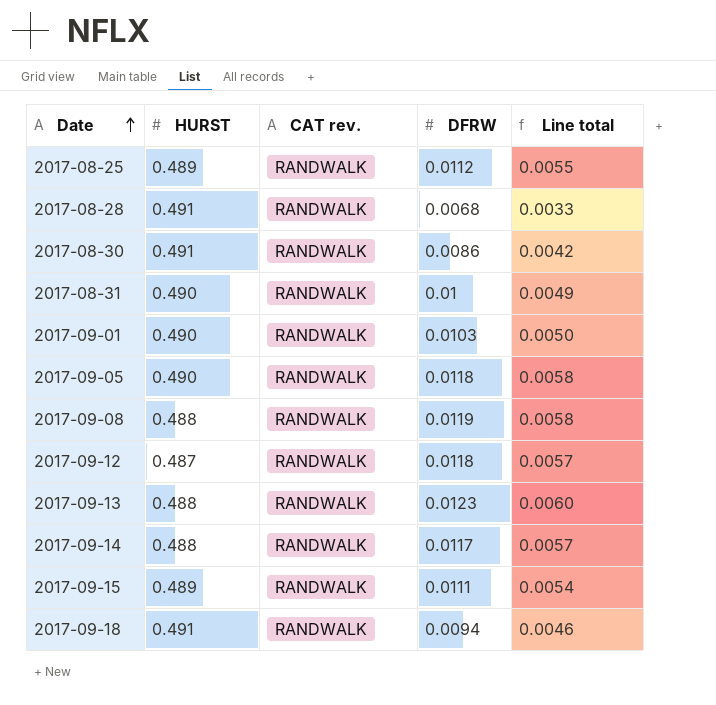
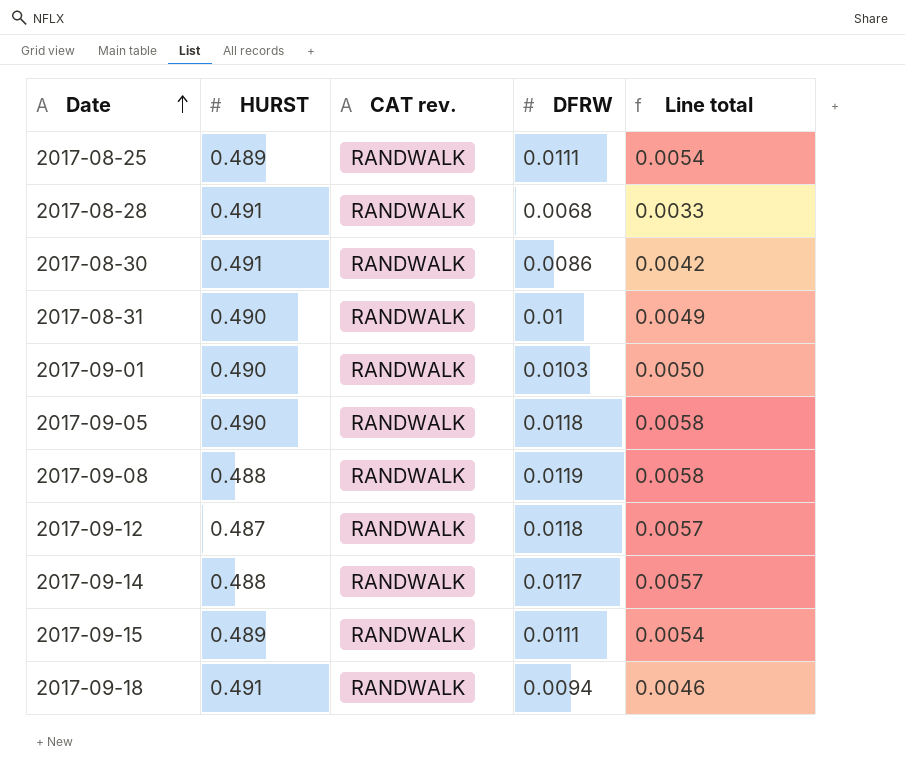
row 2017-09-13: 0.488 | RANDWALK | 0.0123 | 0.0060 -> none
2017-08-25 | DFRW: 0.0112 -> 0.0111
2017-08-25 | Line total: 0.0055 -> 0.0054

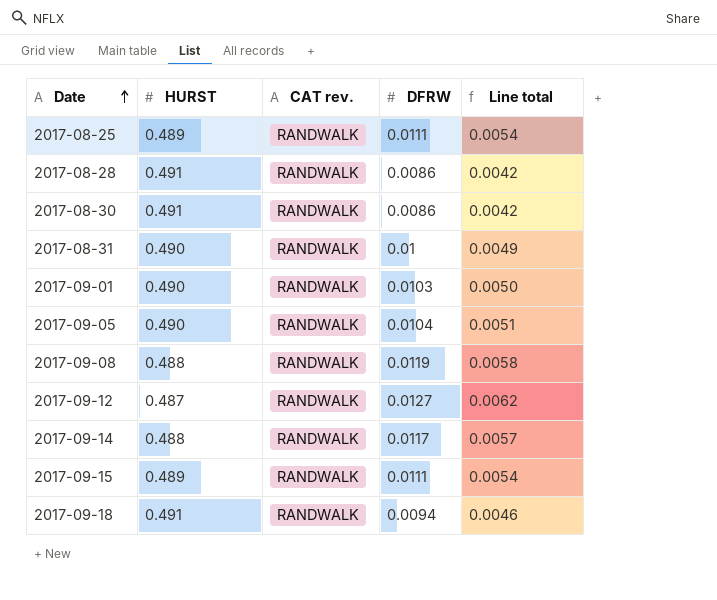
2017-08-28 | DFRW: 0.0068 -> 0.0086
2017-08-28 | Line total: 0.0033 -> 0.0042
2017-09-05 | DFRW: 0.0118 -> 0.0104
2017-09-05 | Line total: 0.0058 -> 0.0051
2017-09-12 | DFRW: 0.0118 -> 0.0127
2017-09-12 | Line total: 0.0057 -> 0.0062

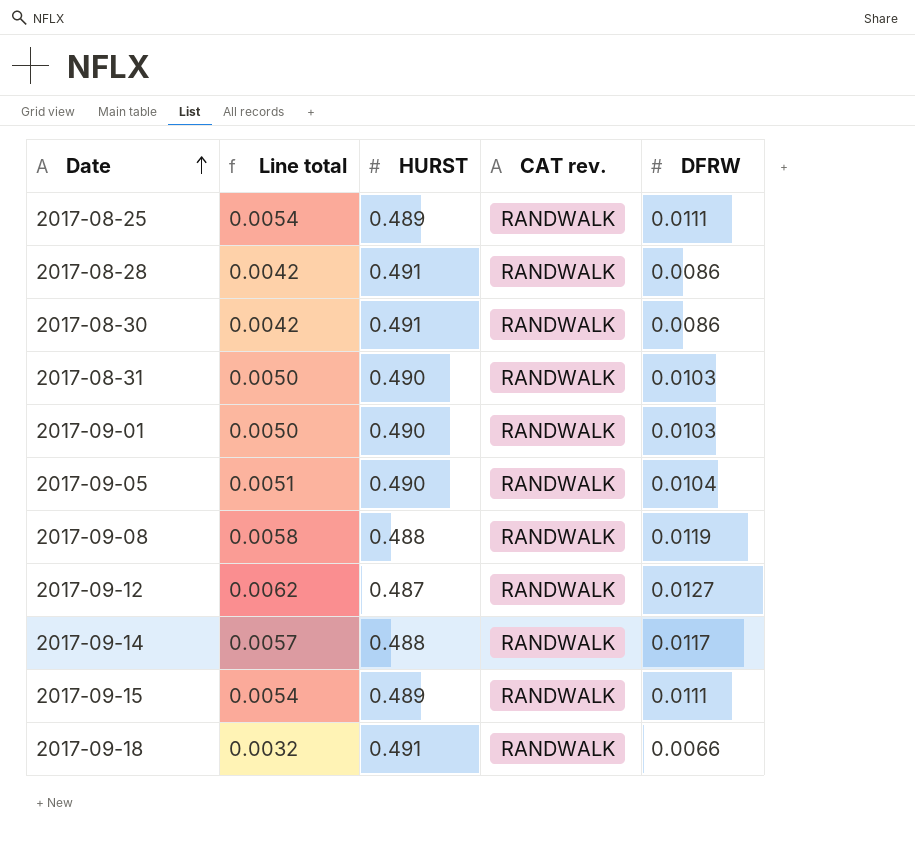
column Line total | position: 5 -> 2
2017-08-31 | Line total: 0.0049 -> 0.0050
2017-08-31 | DFRW: 0.01 -> 0.0103
2017-09-18 | Line total: 0.0046 -> 0.0032
2017-09-18 | DFRW: 0.0094 -> 0.0066

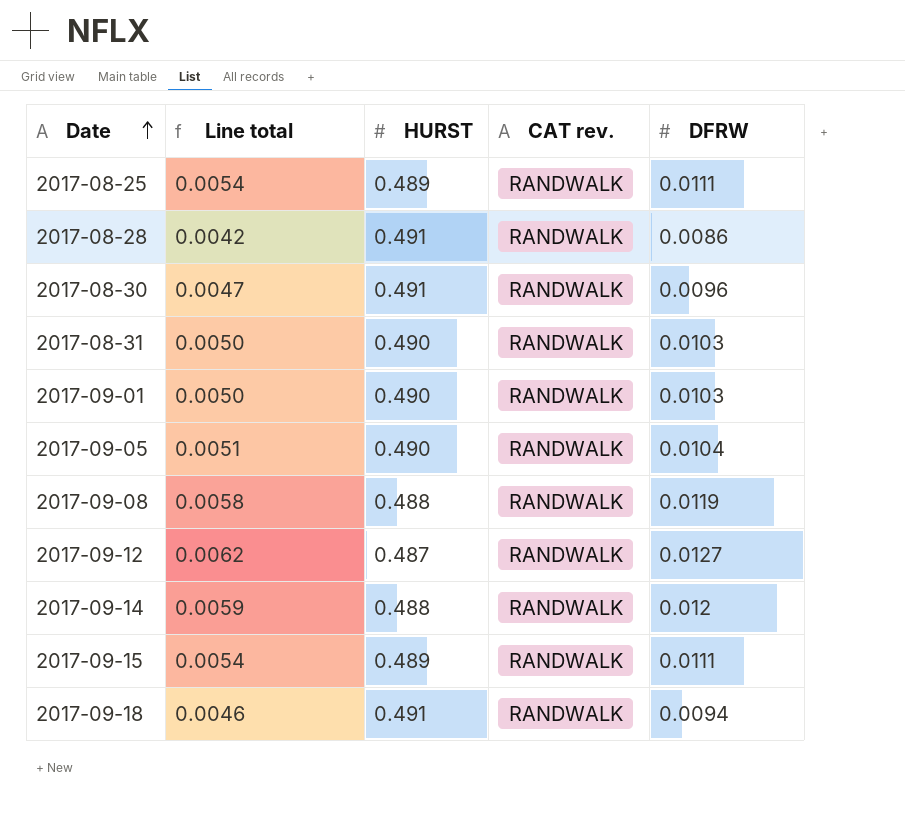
2017-08-30 | Line total: 0.0042 -> 0.0047
2017-08-30 | DFRW: 0.0086 -> 0.0096
2017-09-14 | Line total: 0.0057 -> 0.0059
2017-09-14 | DFRW: 0.0117 -> 0.012
2017-09-18 | Line total: 0.0032 -> 0.0046
2017-09-18 | DFRW: 0.0066 -> 0.0094

